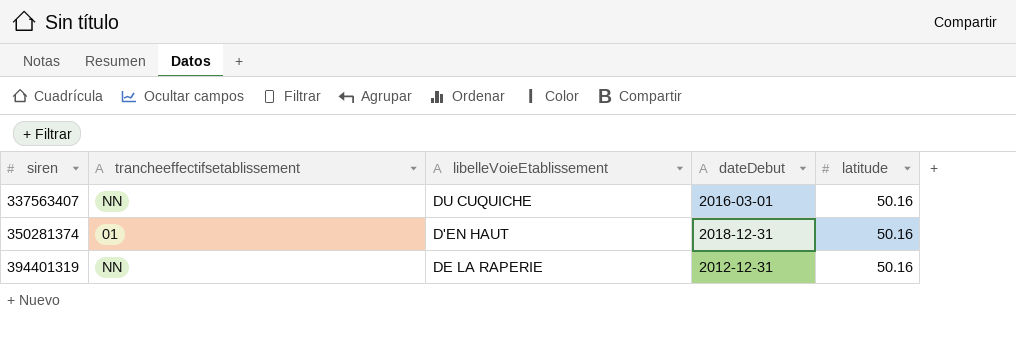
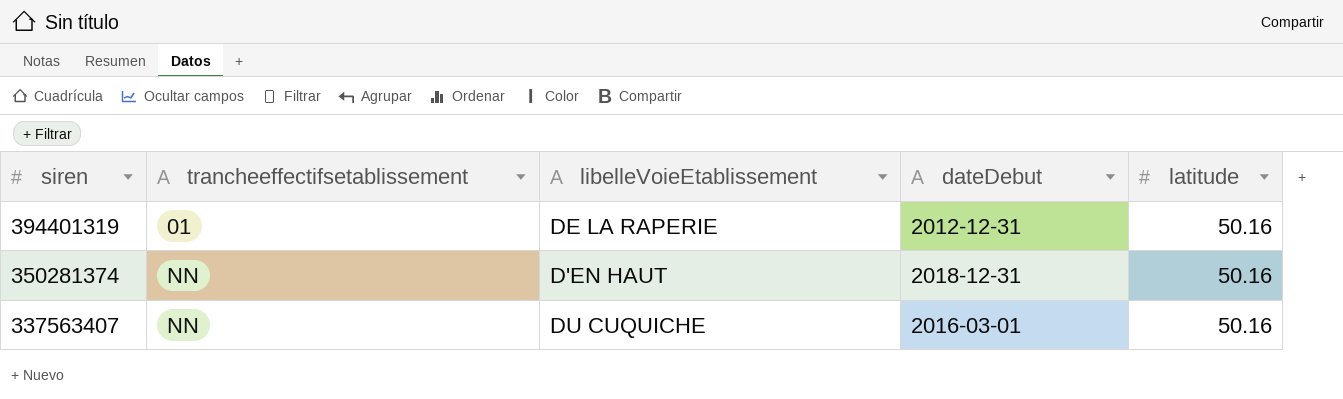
row order: siren ascending -> siren descending
394401319 | trancheeffectifsetablissement: NN -> 01
350281374 | trancheeffectifsetablissement: 01 -> NN

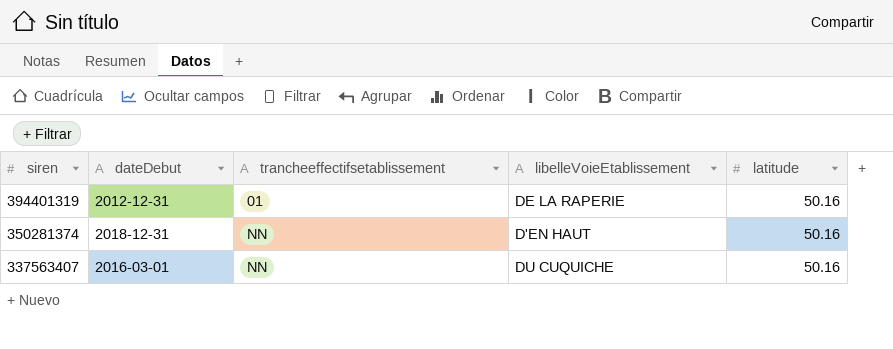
column dateDebut | position: 4 -> 2

